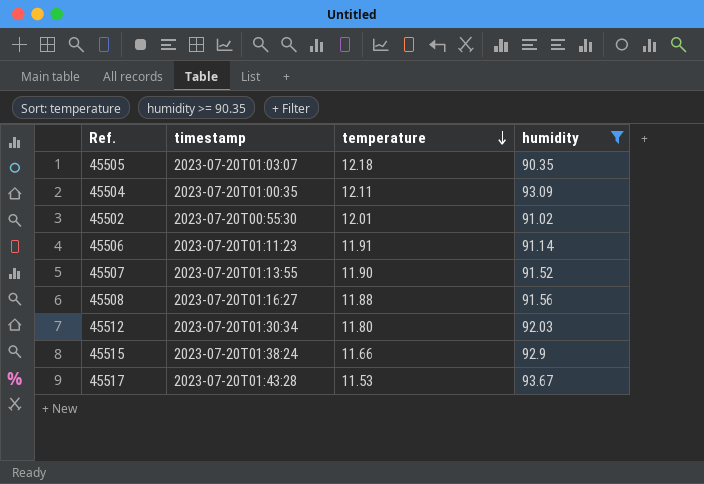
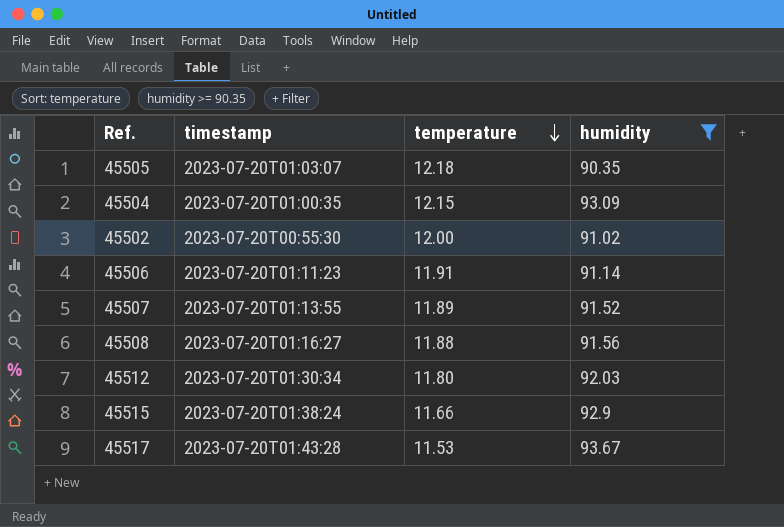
45504 | temperature: 12.11 -> 12.15
45502 | temperature: 12.01 -> 12.00
45507 | temperature: 11.90 -> 11.89

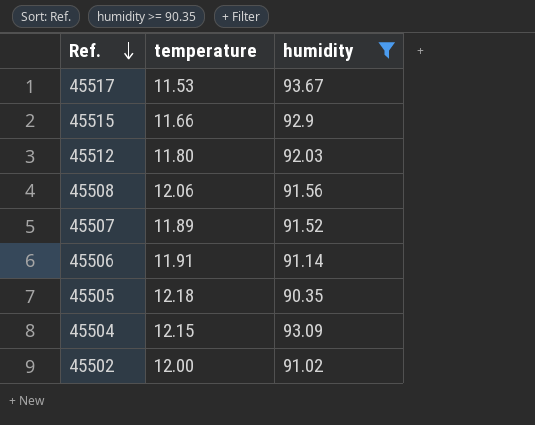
row order: temperature descending -> Ref. descending
column timestamp | position: 2 -> none
45508 | temperature: 11.88 -> 12.06

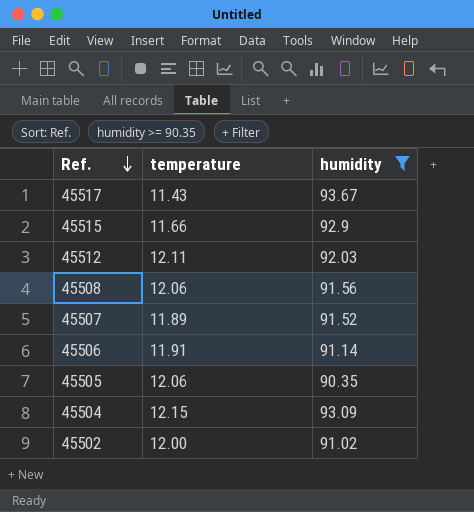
45517 | temperature: 11.53 -> 11.43
45512 | temperature: 11.80 -> 12.11
45505 | temperature: 12.18 -> 12.06

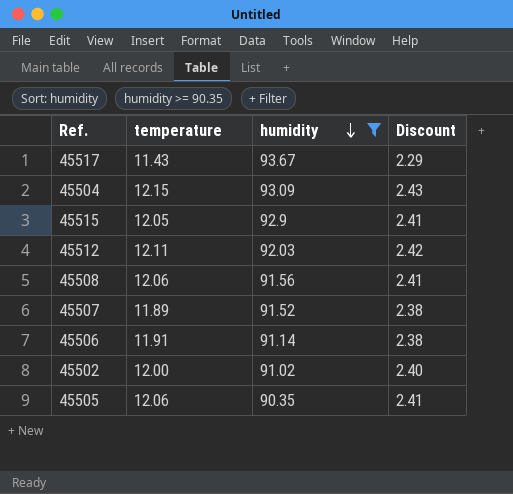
row order: Ref. descending -> humidity descending
column Discount | formula: none -> [temperature] * 0.2
45515 | temperature: 11.66 -> 12.05

